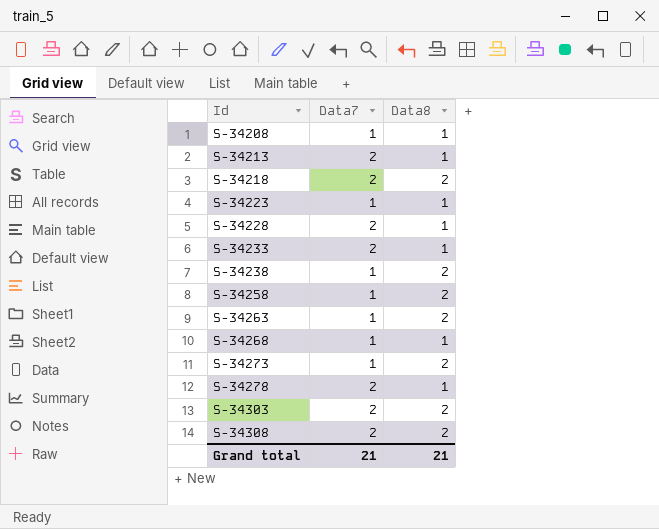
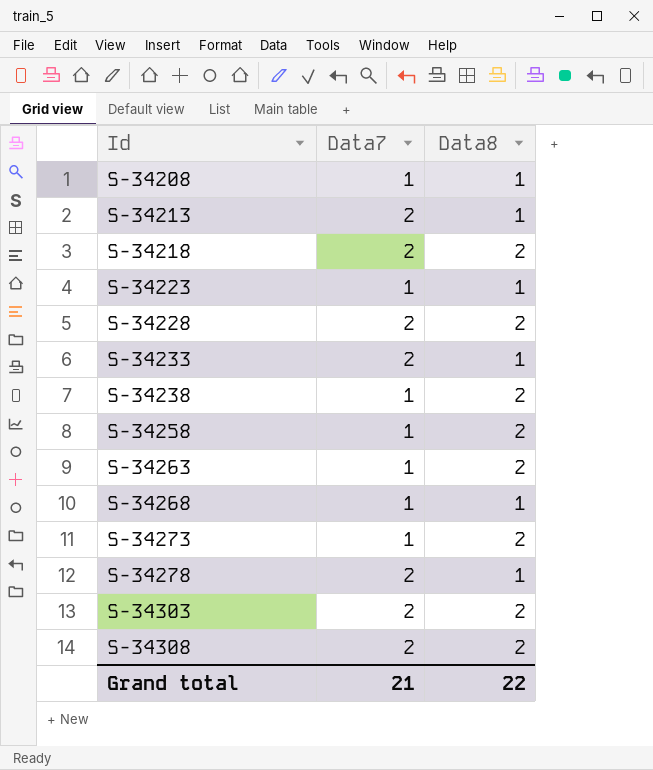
S-34228 | Data8: 1 -> 2
Grand total | Data8: 21 -> 22

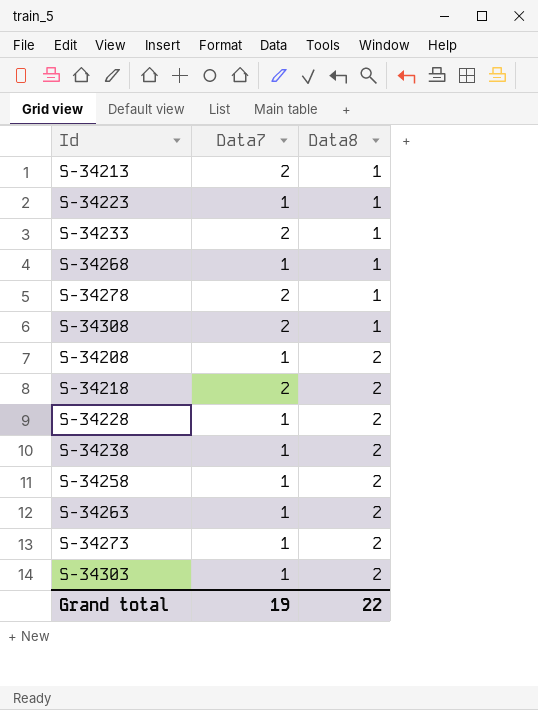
row order: Id ascending -> Data8 ascending
S-34308 | Data8: 2 -> 1
S-34208 | Data8: 1 -> 2
S-34228 | Data7: 2 -> 1
S-34303 | Data7: 2 -> 1
Grand total | Data7: 21 -> 19

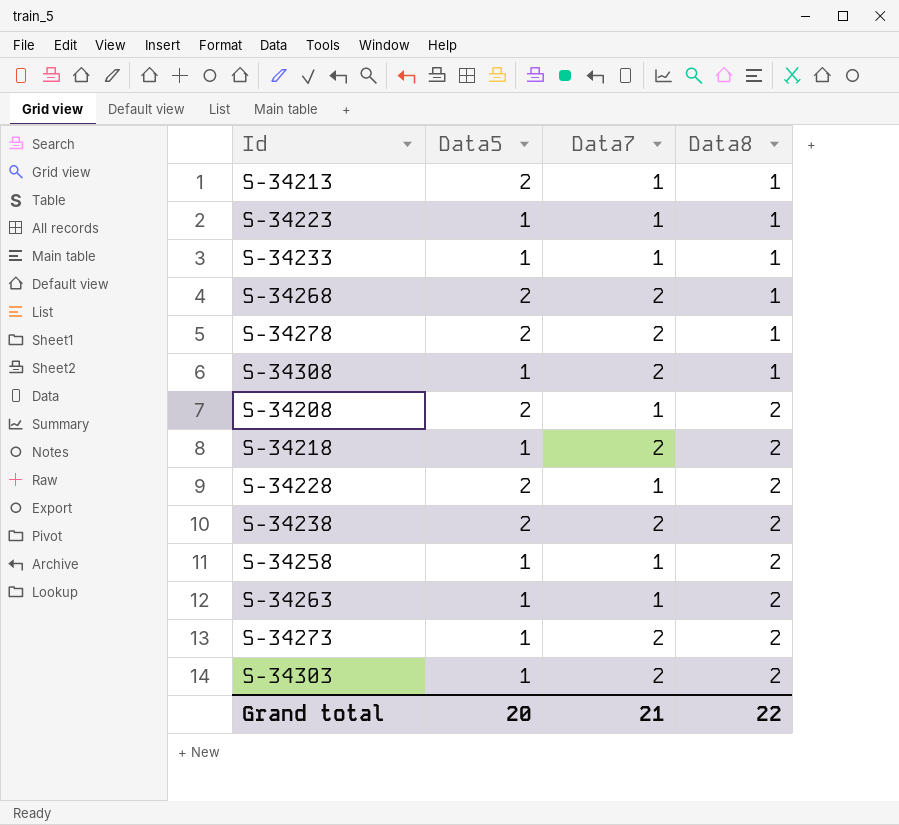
column Data5 | position: none -> 2
S-34213 | Data7: 2 -> 1
S-34233 | Data7: 2 -> 1
S-34268 | Data7: 1 -> 2
S-34238 | Data7: 1 -> 2
S-34273 | Data7: 1 -> 2
S-34303 | Data7: 1 -> 2
Grand total | Data7: 19 -> 21

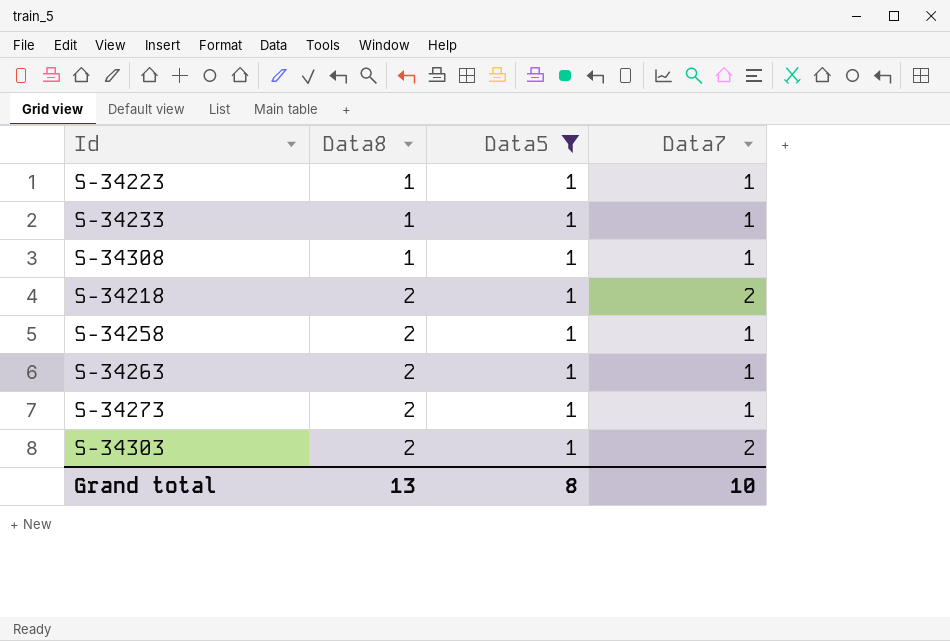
filter: none -> Data5 = 1
column Data8 | position: 4 -> 2
S-34308 | Data7: 2 -> 1
S-34273 | Data7: 2 -> 1
Grand total | Data8: 22 -> 13
Grand total | Data5: 20 -> 8
Grand total | Data7: 21 -> 10

